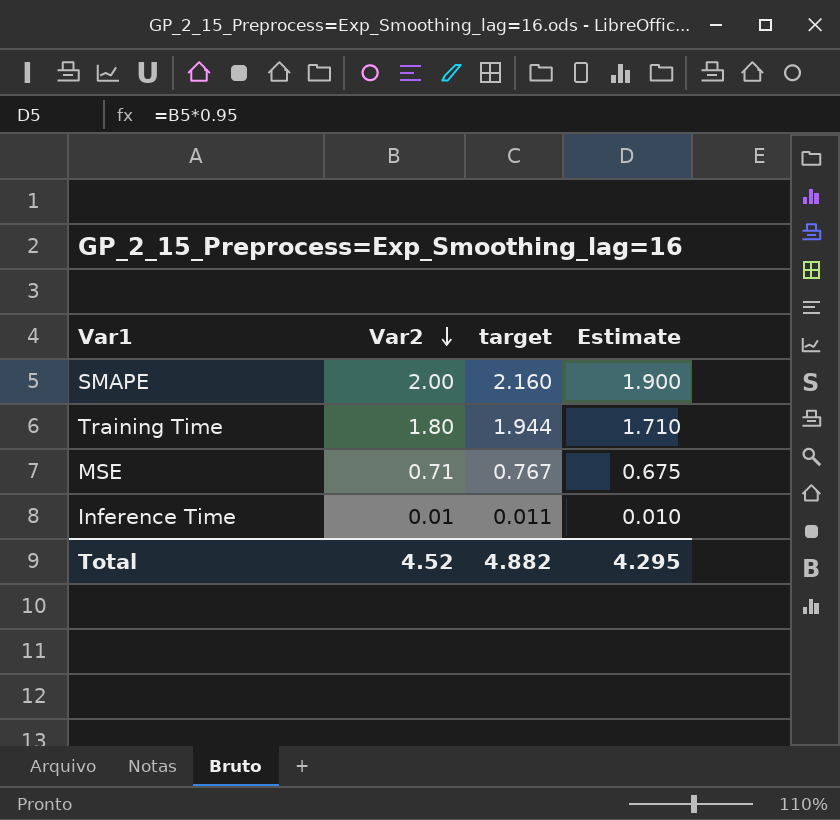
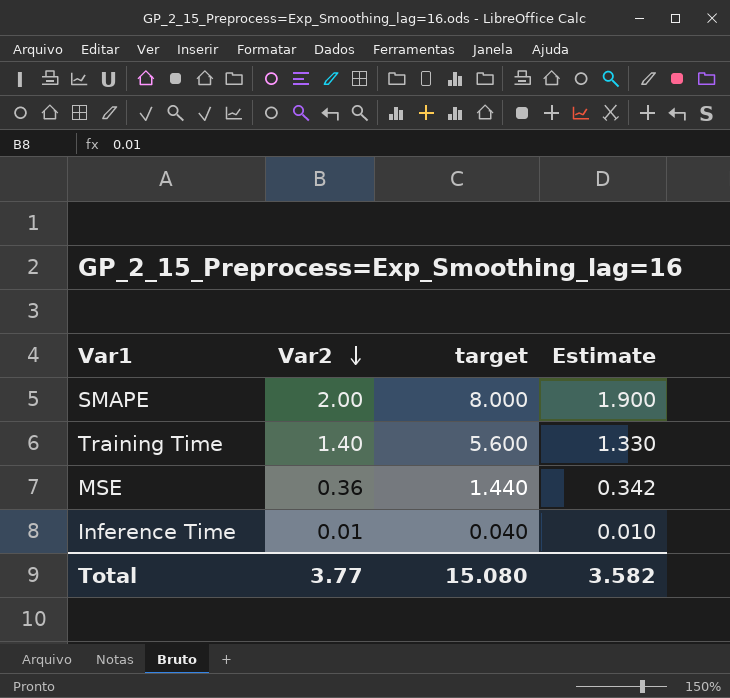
column target | formula: [Var2] * 1.08 -> [Var2] * 4
Training Time | Var2: 1.80 -> 1.40
Training Time | Estimate: 1.710 -> 1.330
MSE | Var2: 0.71 -> 0.36
MSE | Estimate: 0.675 -> 0.342
Total | Var2: 4.52 -> 3.77
Total | target: 4.882 -> 15.080
Total | Estimate: 4.295 -> 3.582

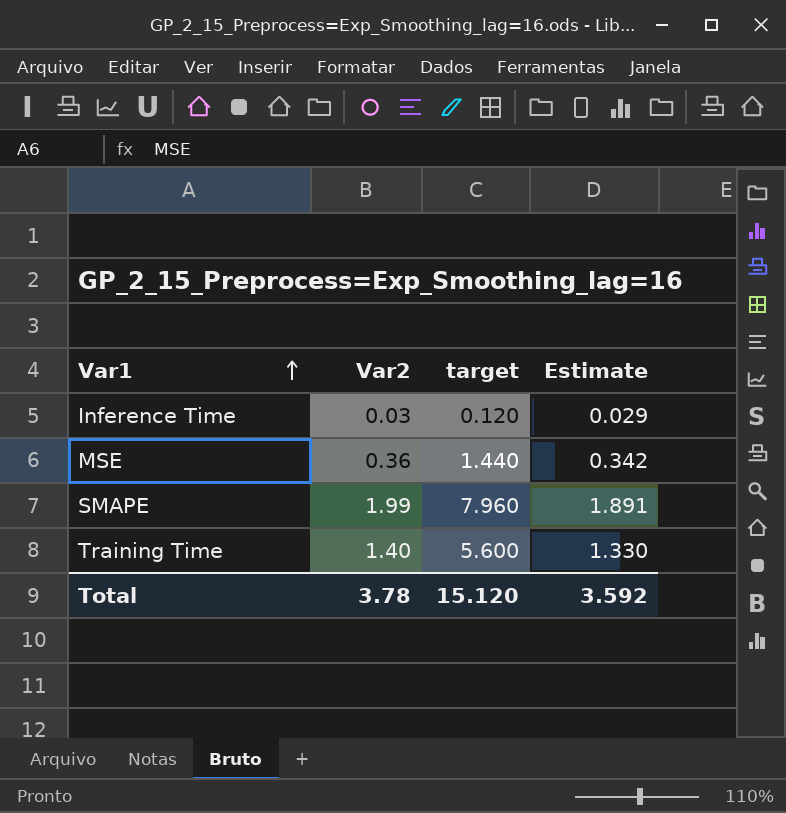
row order: Var2 descending -> Var1 ascending
Inference Time | Var2: 0.01 -> 0.03
Inference Time | target: 0.040 -> 0.120
Inference Time | Estimate: 0.010 -> 0.029
SMAPE | Var2: 2.00 -> 1.99
SMAPE | target: 8.000 -> 7.960
SMAPE | Estimate: 1.900 -> 1.891
Total | Var2: 3.77 -> 3.78
Total | target: 15.080 -> 15.120
Total | Estimate: 3.582 -> 3.592

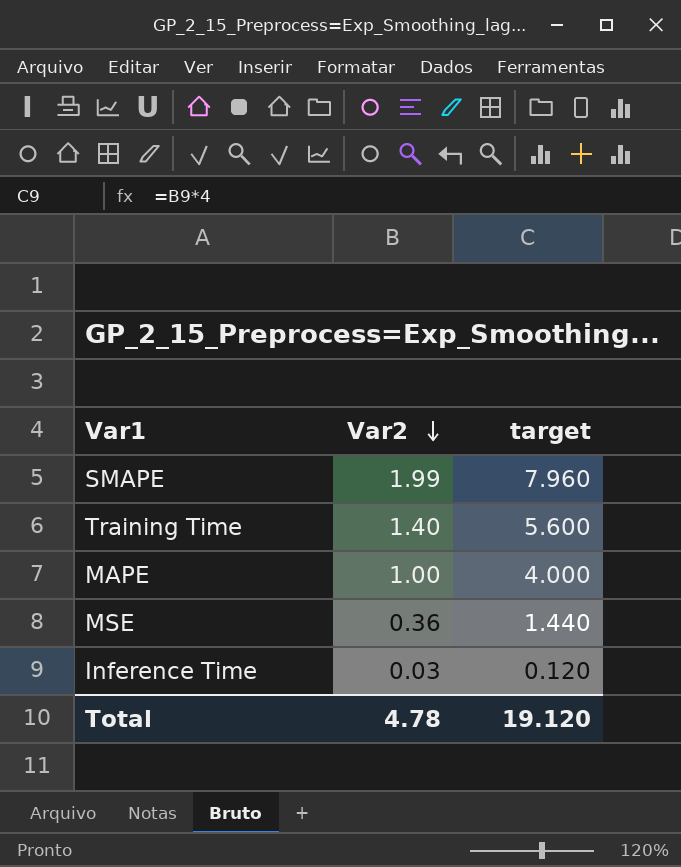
row order: Var1 ascending -> Var2 descending
column Estimate | formula: [Var2] * 0.95 -> none
row MAPE: none -> 1.00 | 4.000
Total | Var2: 3.78 -> 4.78
Total | target: 15.120 -> 19.120

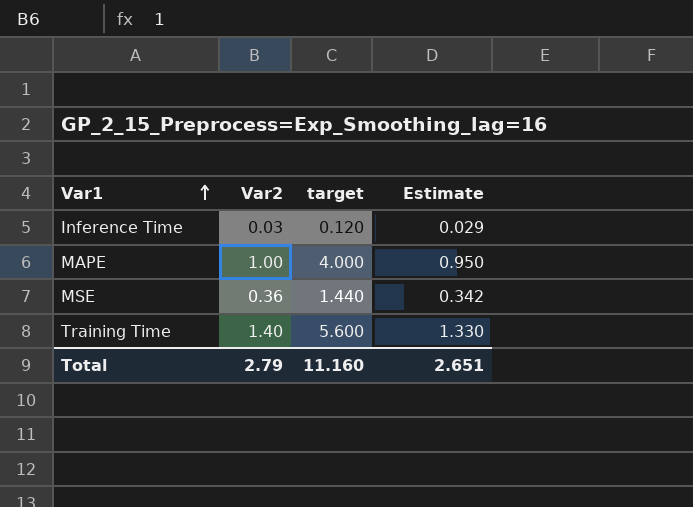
row order: Var2 descending -> Var1 ascending
column Estimate | formula: none -> [Var2] * 0.95
row SMAPE: 1.99 | 7.960 -> none
Total | Var2: 4.78 -> 2.79
Total | target: 19.120 -> 11.160

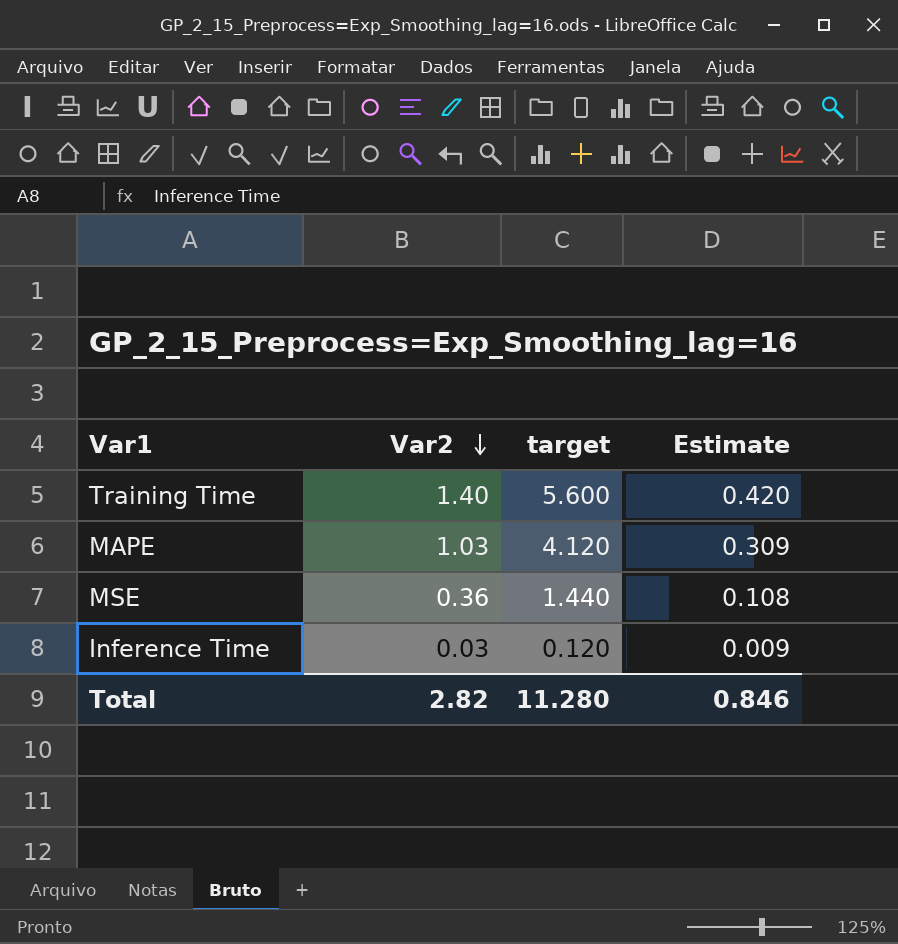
row order: Var1 ascending -> Var2 descending
column Estimate | formula: [Var2] * 0.95 -> [Var2] * 0.3
MAPE | Var2: 1.00 -> 1.03
MAPE | target: 4.000 -> 4.120
Total | Var2: 2.79 -> 2.82
Total | target: 11.160 -> 11.280
Total | Estimate: 2.651 -> 0.846

